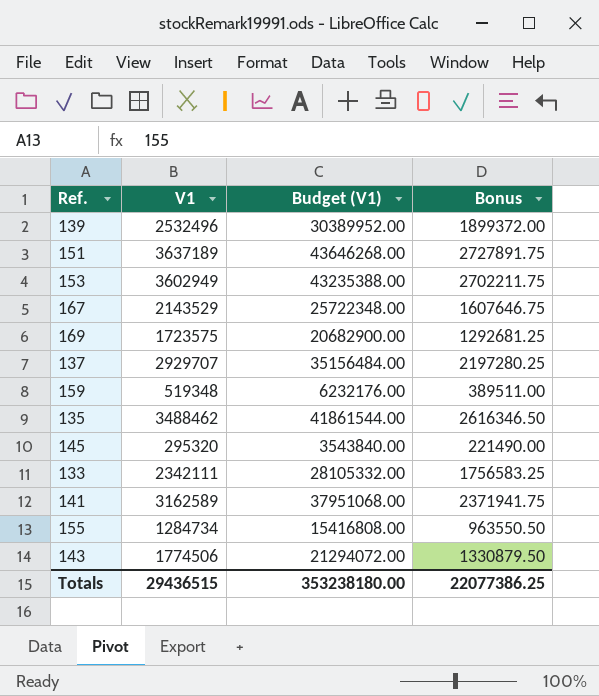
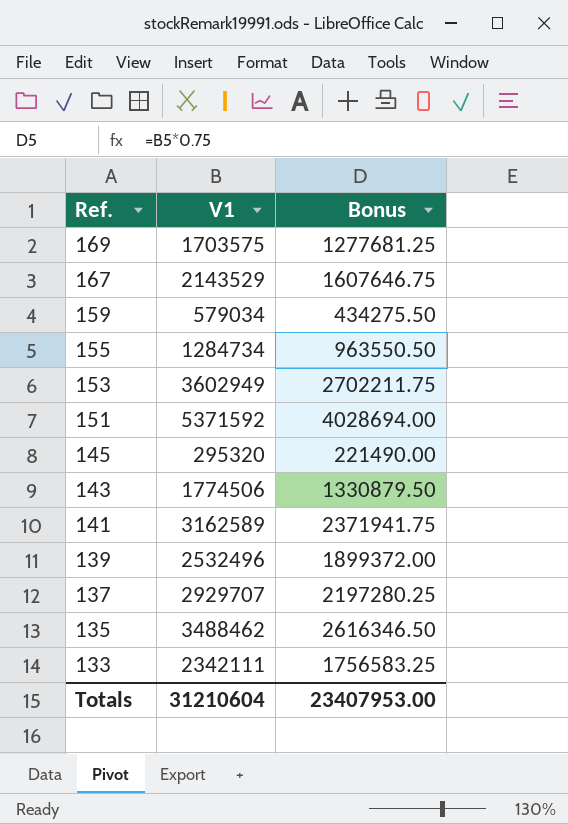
row order: none -> Ref. descending
column Budget (V1) | formula: [V1] * 12 -> none
169 | V1: 1723575 -> 1703575
169 | Bonus: 1292681.25 -> 1277681.25
159 | V1: 519348 -> 579034
159 | Bonus: 389511.00 -> 434275.50
151 | V1: 3637189 -> 5371592
151 | Bonus: 2727891.75 -> 4028694.00
Totals | V1: 29436515 -> 31210604
Totals | Bonus: 22077386.25 -> 23407953.00

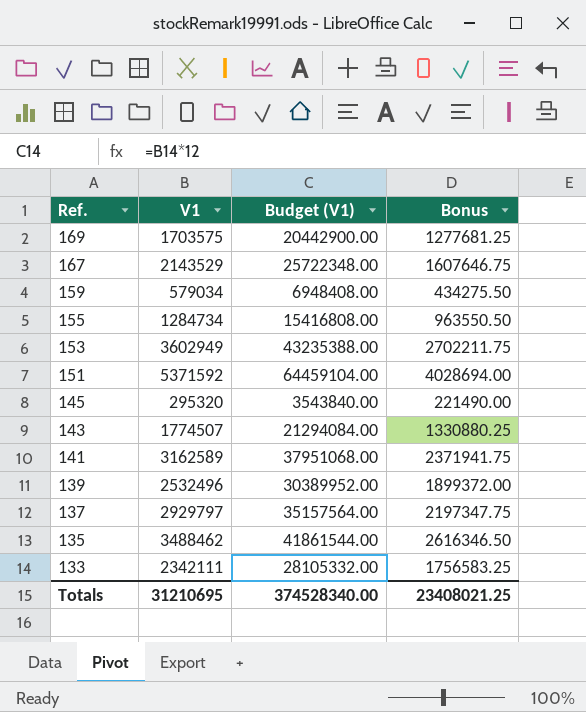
column Budget (V1) | formula: none -> [V1] * 12
143 | V1: 1774506 -> 1774507
143 | Bonus: 1330879.50 -> 1330880.25
137 | V1: 2929707 -> 2929797
137 | Bonus: 2197280.25 -> 2197347.75
Totals | V1: 31210604 -> 31210695
Totals | Bonus: 23407953.00 -> 23408021.25

